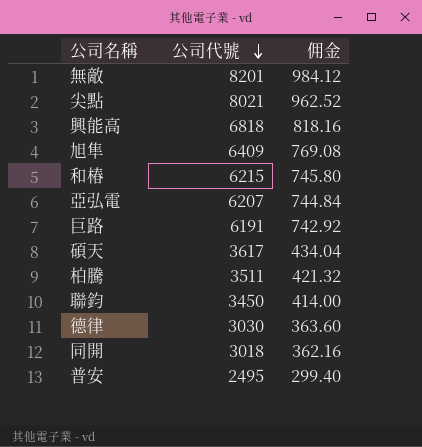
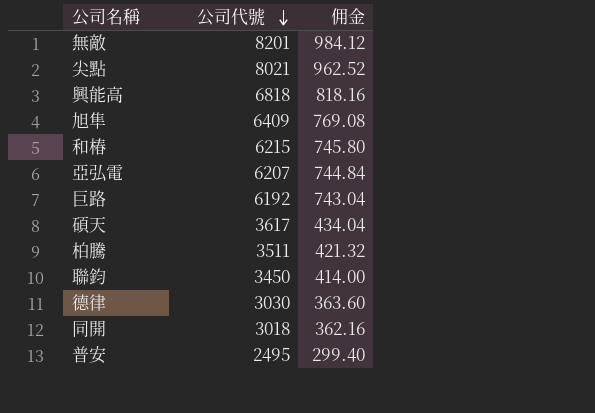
巨路 | 公司代號: 6191 -> 6192
巨路 | 佣金: 742.92 -> 743.04

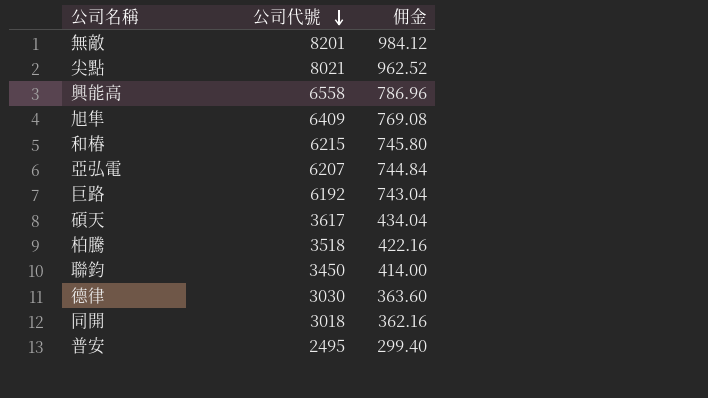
興能高 | 公司代號: 6818 -> 6558
興能高 | 佣金: 818.16 -> 786.96
柏騰 | 公司代號: 3511 -> 3518
柏騰 | 佣金: 421.32 -> 422.16

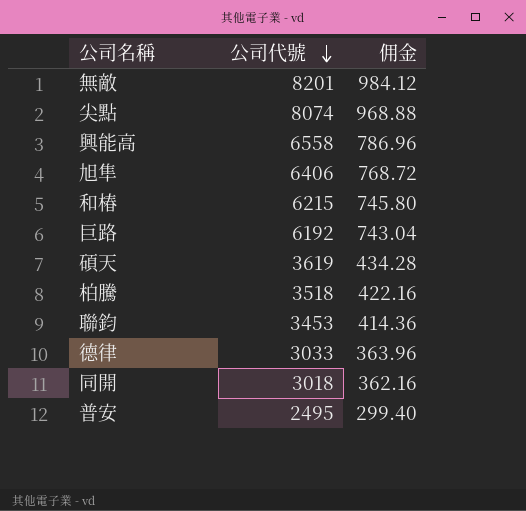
row 亞弘電: 6207 | 744.84 -> none
尖點 | 公司代號: 8021 -> 8074
尖點 | 佣金: 962.52 -> 968.88
旭隼 | 公司代號: 6409 -> 6406
旭隼 | 佣金: 769.08 -> 768.72
碩天 | 公司代號: 3617 -> 3619
碩天 | 佣金: 434.04 -> 434.28
聯鈞 | 公司代號: 3450 -> 3453
聯鈞 | 佣金: 414.00 -> 414.36
德律 | 公司代號: 3030 -> 3033
德律 | 佣金: 363.60 -> 363.96

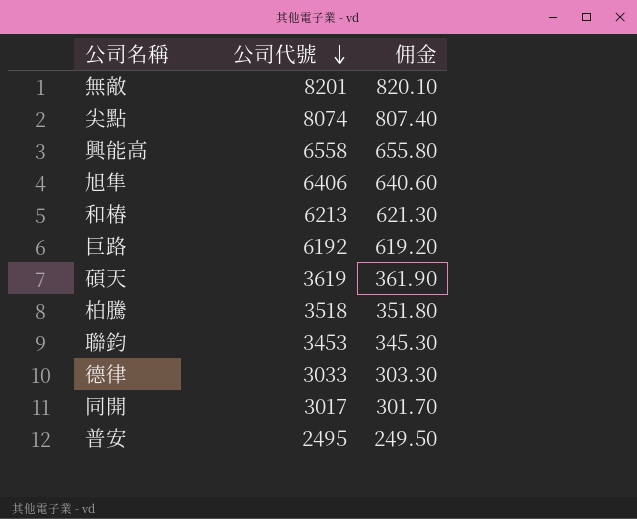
column 佣金 | formula: [公司代號] * 0.12 -> [公司代號] * 0.1
和椿 | 公司代號: 6215 -> 6213
同開 | 公司代號: 3018 -> 3017

